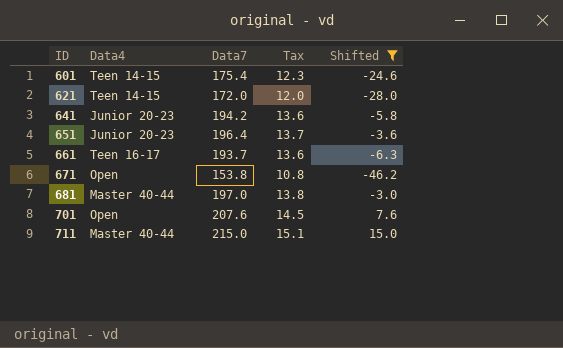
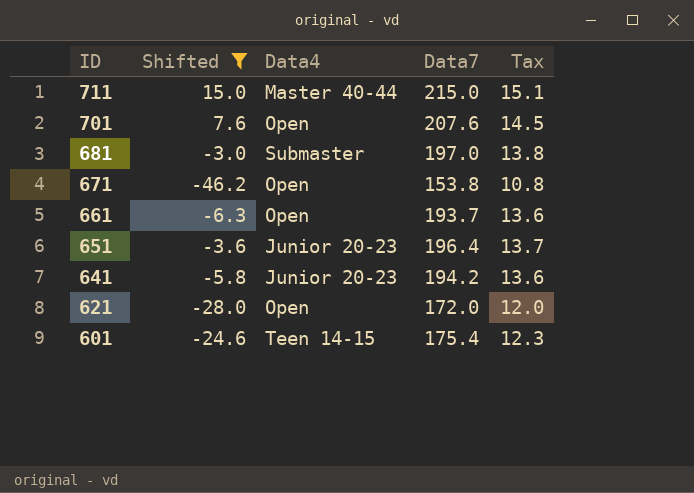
row order: ID ascending -> ID descending
column Shifted | position: 5 -> 2
681 | Data4: Master 40-44 -> Submaster
661 | Data4: Teen 16-17 -> Open
621 | Data4: Teen 14-15 -> Open

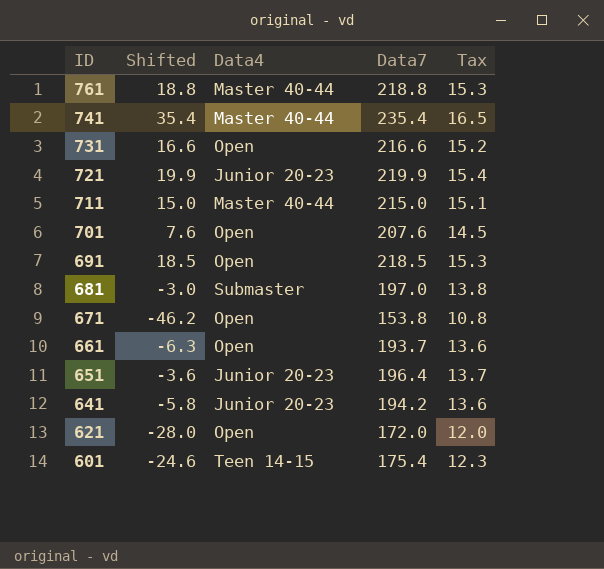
filter: Shifted <= 15.0 -> none

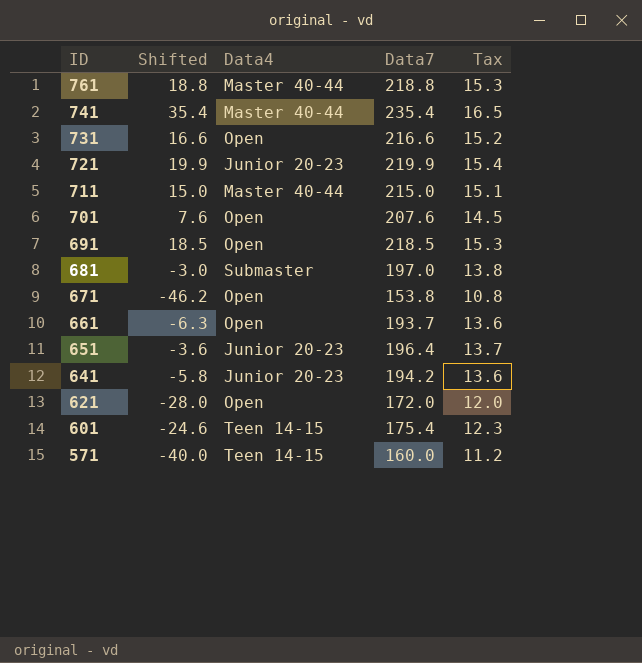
row 571: none -> -40.0 | Teen 14-15 | 160.0 | 11.2

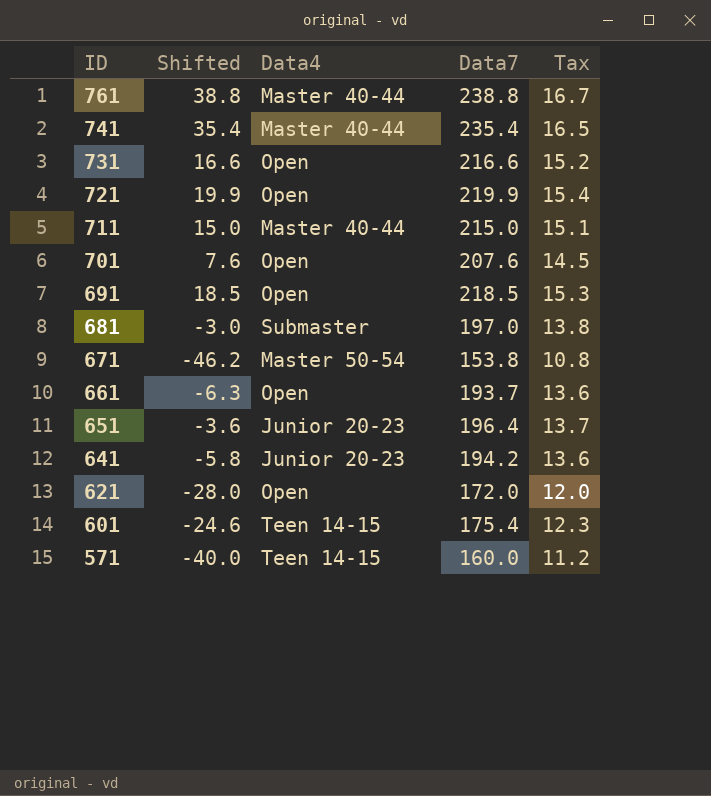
761 | Shifted: 18.8 -> 38.8
761 | Data7: 218.8 -> 238.8
761 | Tax: 15.3 -> 16.7
721 | Data4: Junior 20-23 -> Open
671 | Data4: Open -> Master 50-54

